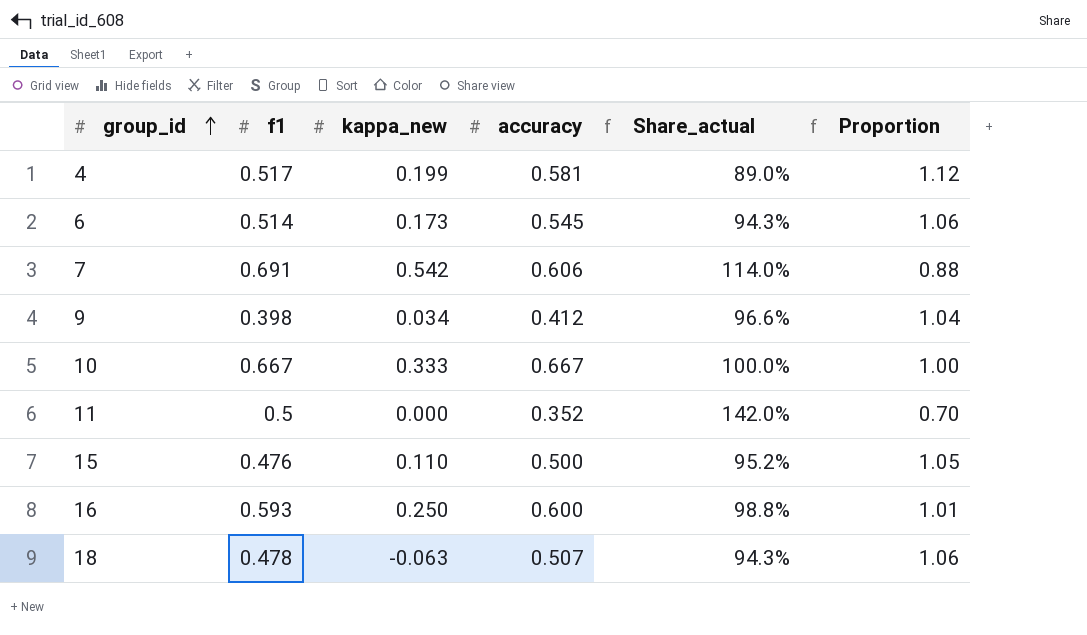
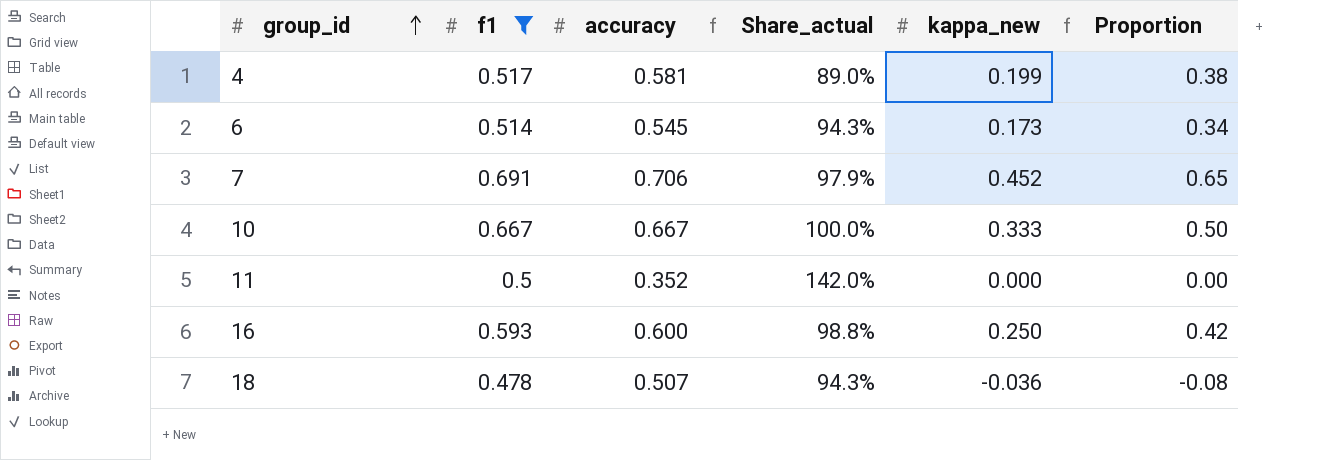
filter: none -> f1 >= 0.478
column kappa_new | position: 3 -> 5
column Proportion | formula: [accuracy] / [f1] -> [kappa_new] / [f1]
7 | accuracy: 0.606 -> 0.706
7 | Share_actual: 114.0% -> 97.9%
7 | kappa_new: 0.542 -> 0.452
18 | kappa_new: -0.063 -> -0.036

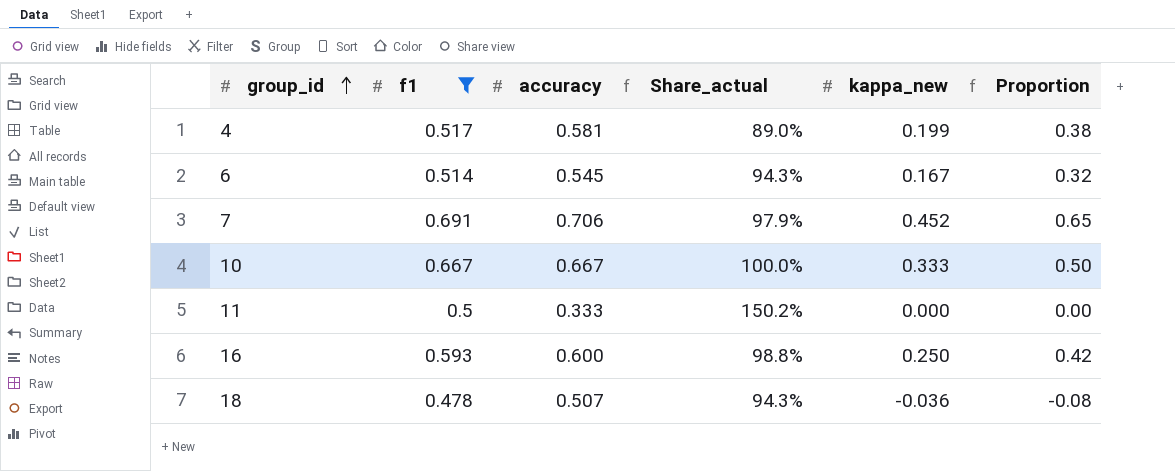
6 | kappa_new: 0.173 -> 0.167
6 | Proportion: 0.34 -> 0.32
11 | accuracy: 0.352 -> 0.333
11 | Share_actual: 142.0% -> 150.2%

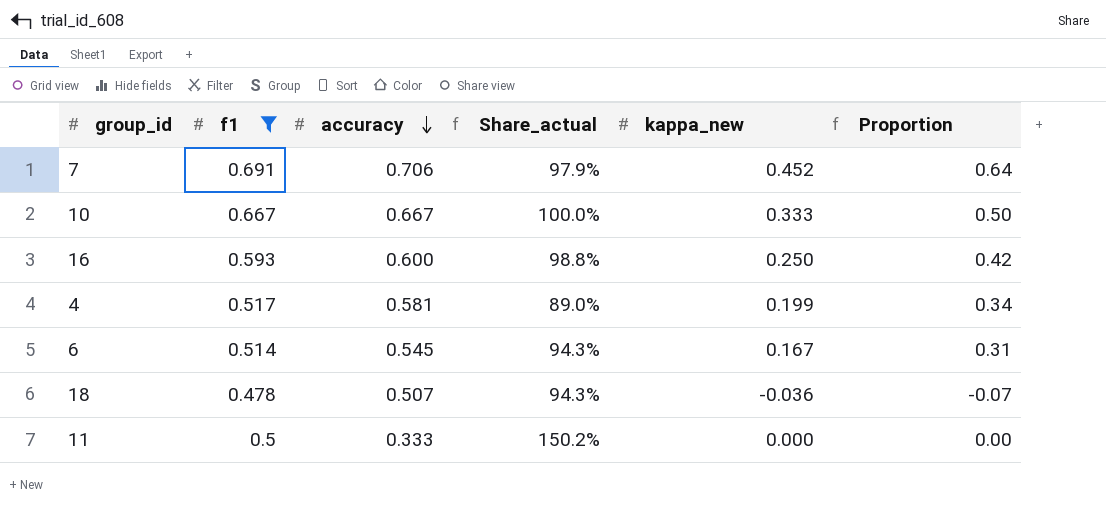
row order: group_id ascending -> accuracy descending
column Proportion | formula: [kappa_new] / [f1] -> [kappa_new] / [accuracy]

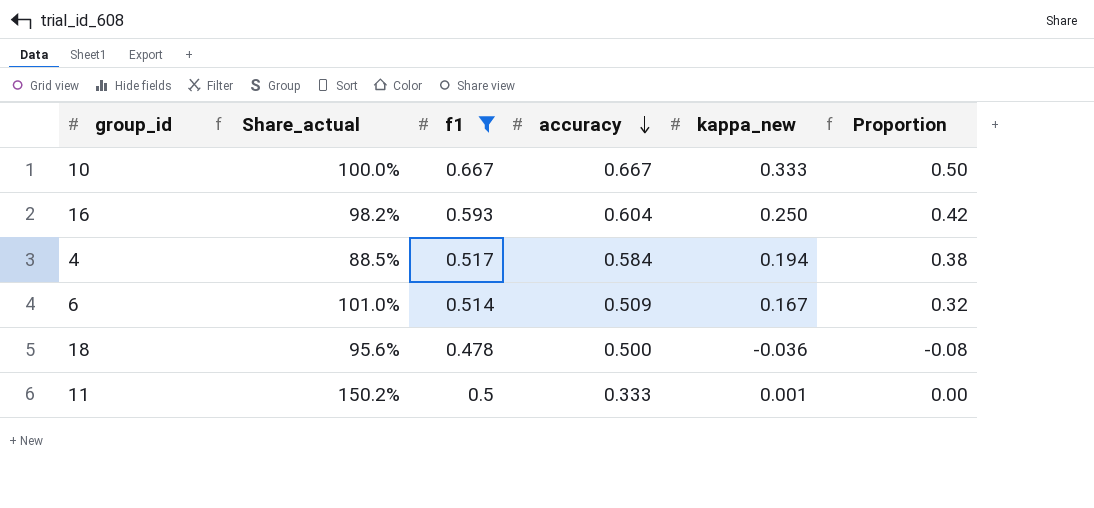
column Share_actual | position: 4 -> 2
column Proportion | formula: [kappa_new] / [accuracy] -> [kappa_new] / [f1]
row 7: 0.691 | 0.706 | 97.9% | 0.452 | 0.64 -> none
16 | Share_actual: 98.8% -> 98.2%
16 | accuracy: 0.600 -> 0.604
4 | Share_actual: 89.0% -> 88.5%
4 | accuracy: 0.581 -> 0.584
4 | kappa_new: 0.199 -> 0.194
6 | Share_actual: 94.3% -> 101.0%
6 | accuracy: 0.545 -> 0.509
18 | Share_actual: 94.3% -> 95.6%
18 | accuracy: 0.507 -> 0.500
11 | kappa_new: 0.000 -> 0.001

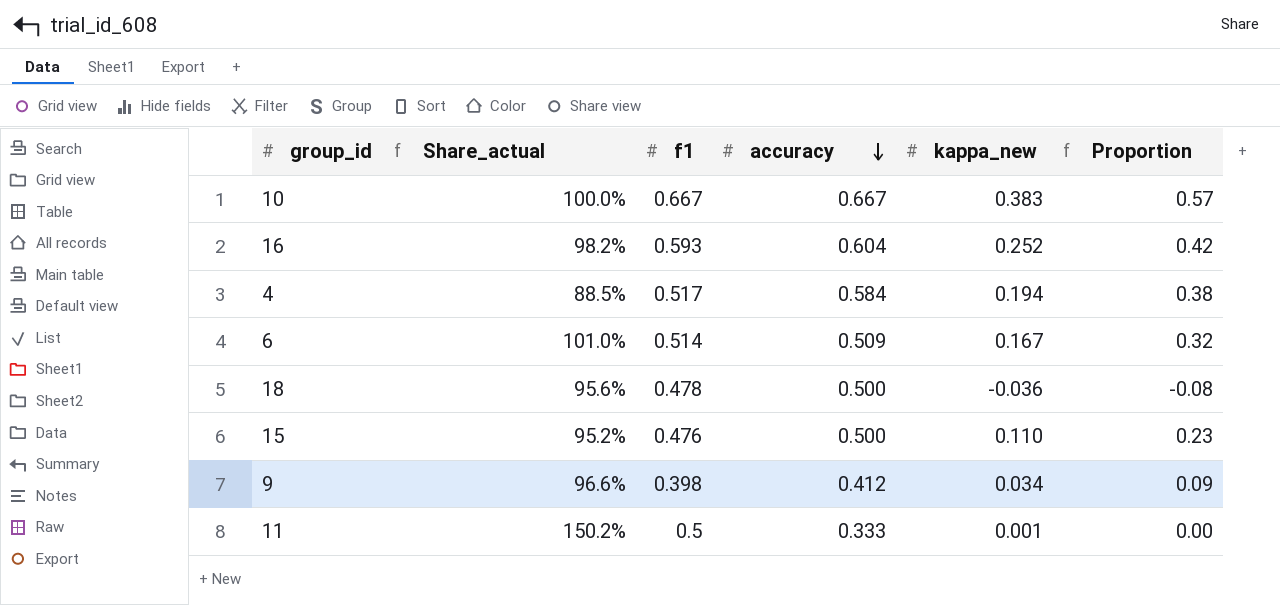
filter: f1 >= 0.478 -> none
10 | kappa_new: 0.333 -> 0.383
10 | Proportion: 0.50 -> 0.57
16 | kappa_new: 0.250 -> 0.252

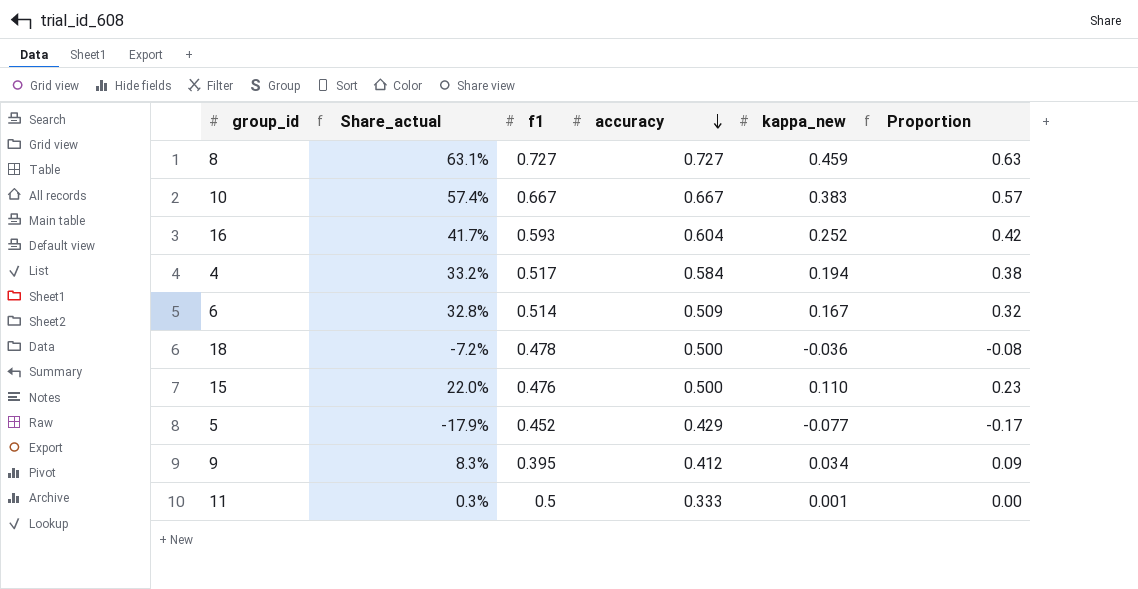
column Share_actual | formula: [f1] / [accuracy] -> [kappa_new] / [accuracy]
row 8: none -> 63.1% | 0.727 | 0.727 | 0.459 | 0.63
row 5: none -> -17.9% | 0.452 | 0.429 | -0.077 | -0.17
9 | f1: 0.398 -> 0.395

